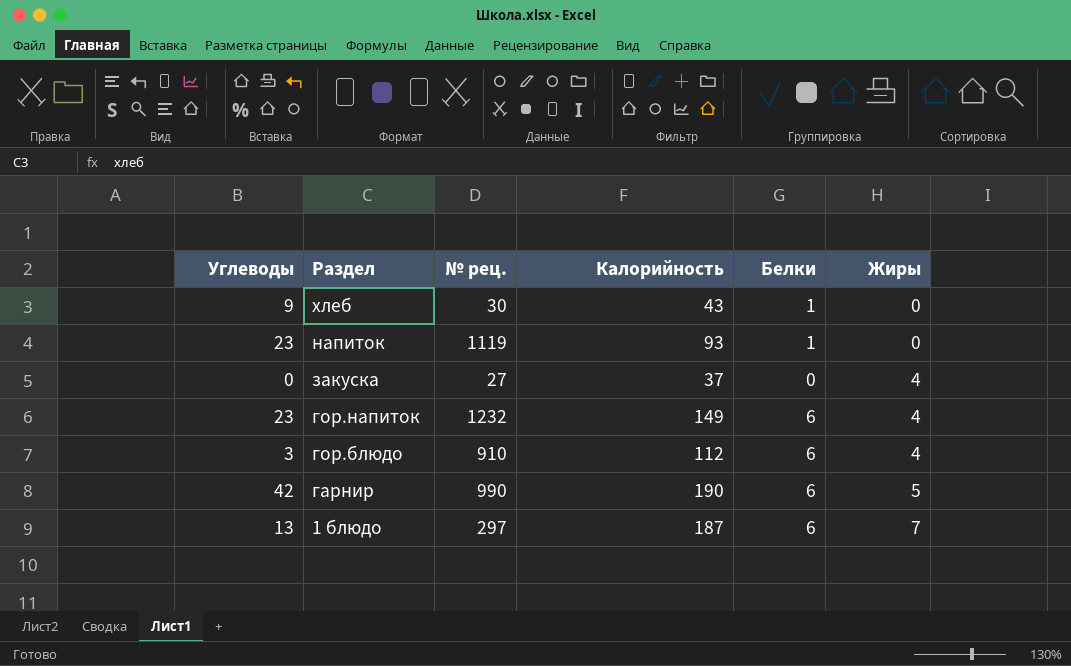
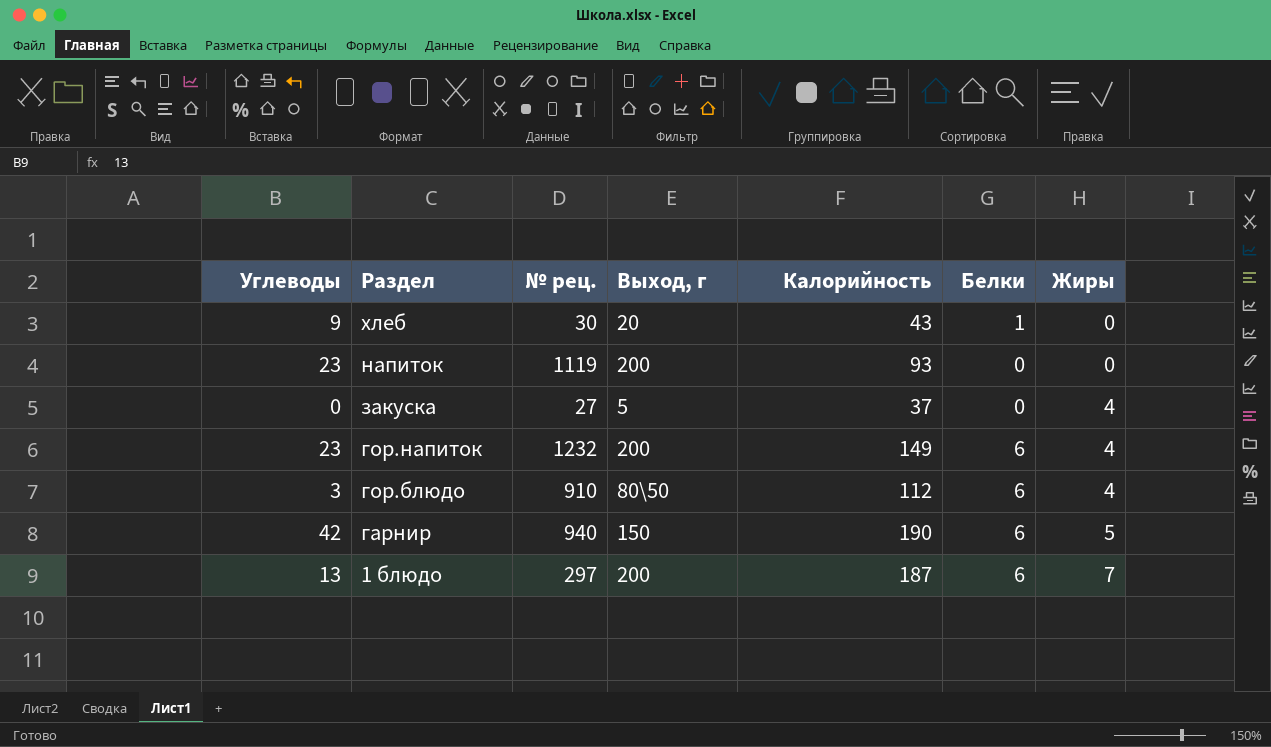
column Выход, г | position: none -> 4
напиток | Белки: 1 -> 0
гарнир | № рец.: 990 -> 940

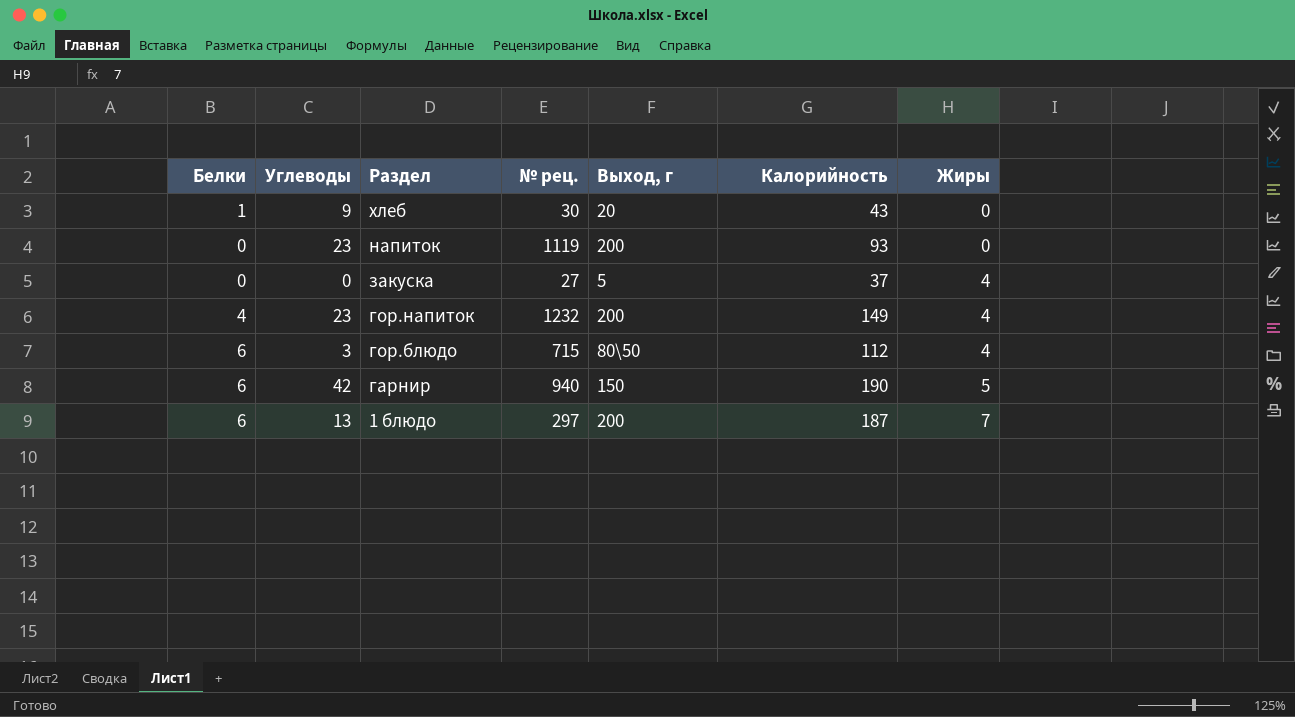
column Белки | position: 6 -> 1
гор.напиток | Белки: 6 -> 4
гор.блюдо | № рец.: 910 -> 715

